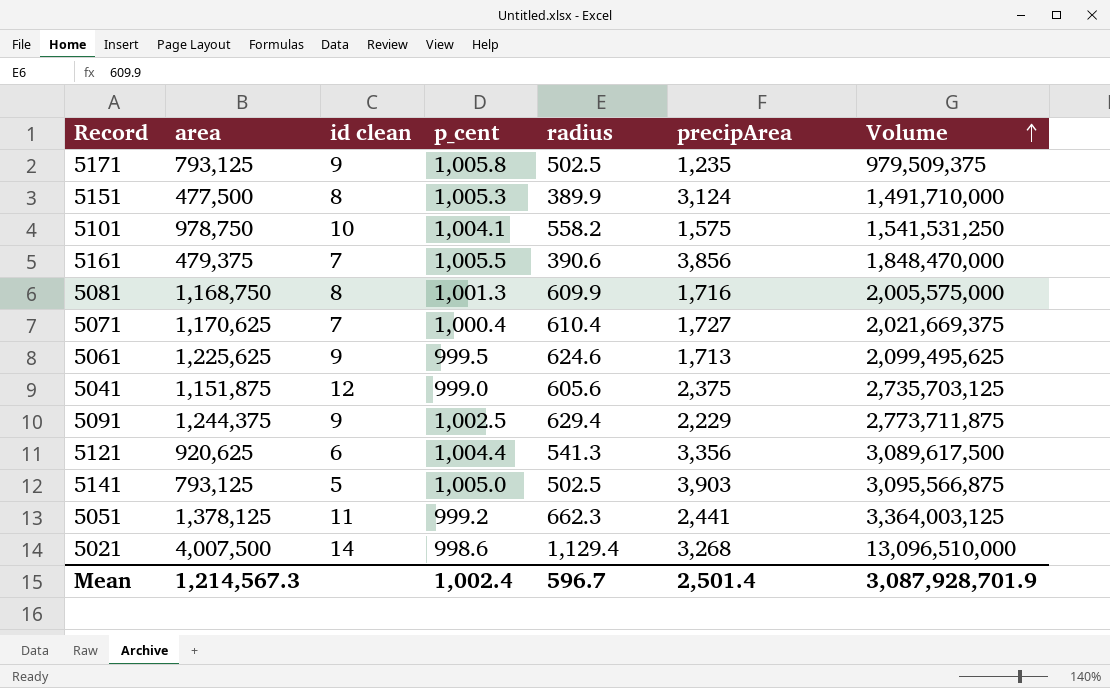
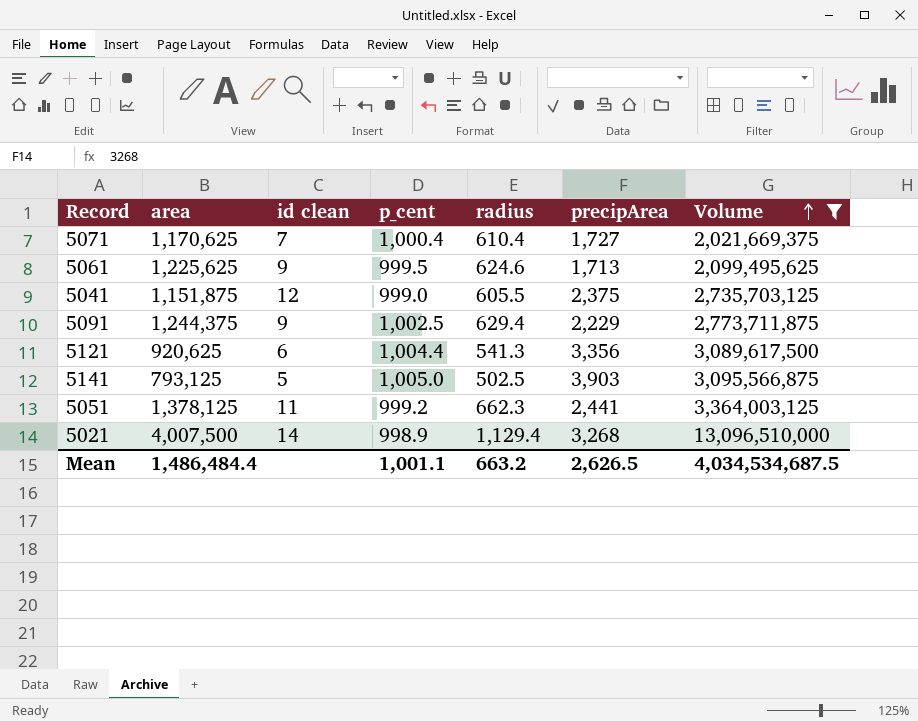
filter: none -> Volume >= 2,021,669,375
5041 | radius: 605.6 -> 605.5
5021 | p_cent: 998.6 -> 998.9
Mean | area: 1,214,567.3 -> 1,486,484.4
Mean | p_cent: 1,002.4 -> 1,001.1
Mean | radius: 596.7 -> 663.2
Mean | precipArea: 2,501.4 -> 2,626.5
Mean | Volume: 3,087,928,701.9 -> 4,034,534,687.5

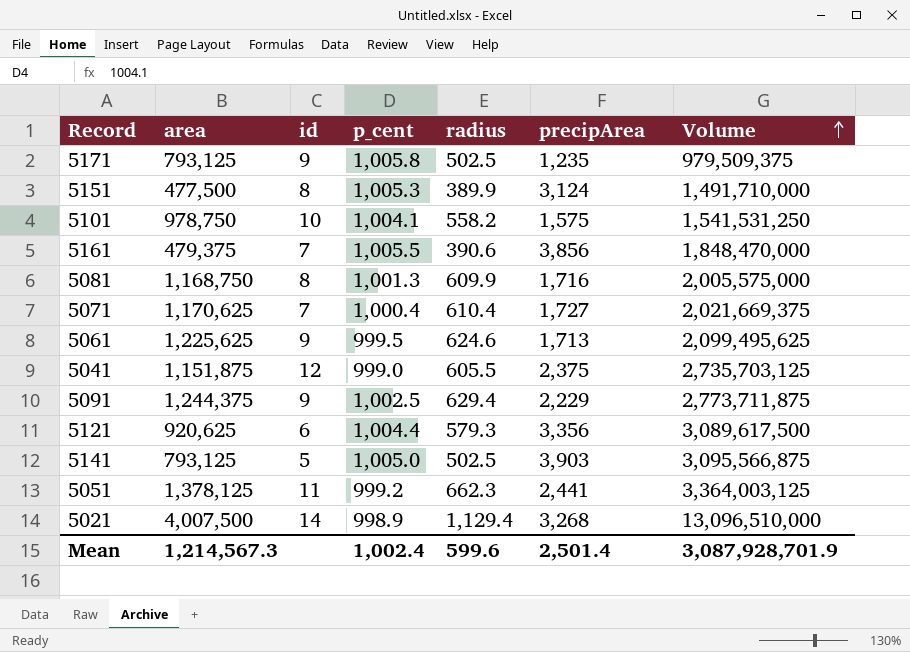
filter: Volume >= 2,021,669,375 -> none
column name: id clean -> id
5121 | radius: 541.3 -> 579.3
Mean | area: 1,486,484.4 -> 1,214,567.3
Mean | p_cent: 1,001.1 -> 1,002.4
Mean | radius: 663.2 -> 599.6
Mean | precipArea: 2,626.5 -> 2,501.4
Mean | Volume: 4,034,534,687.5 -> 3,087,928,701.9

